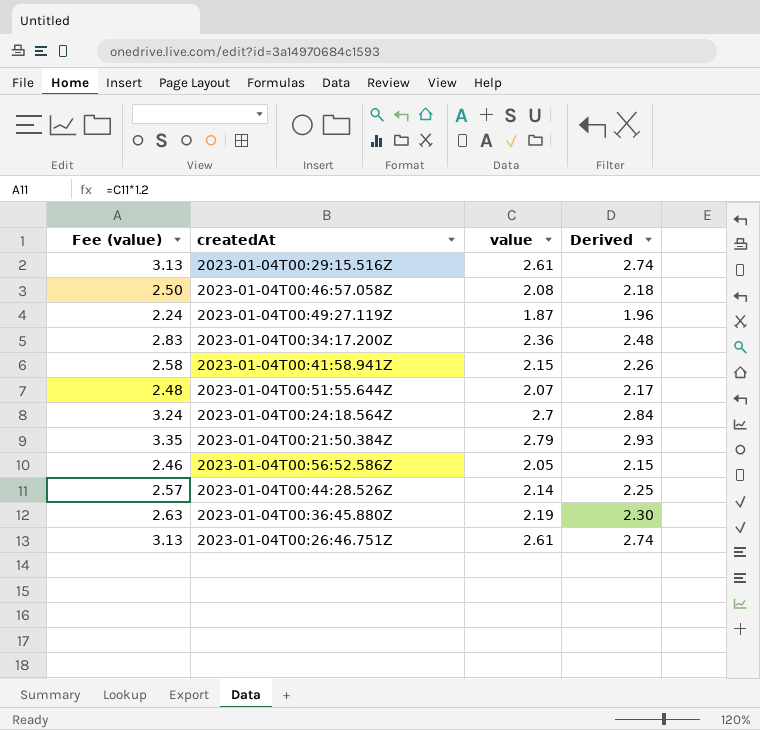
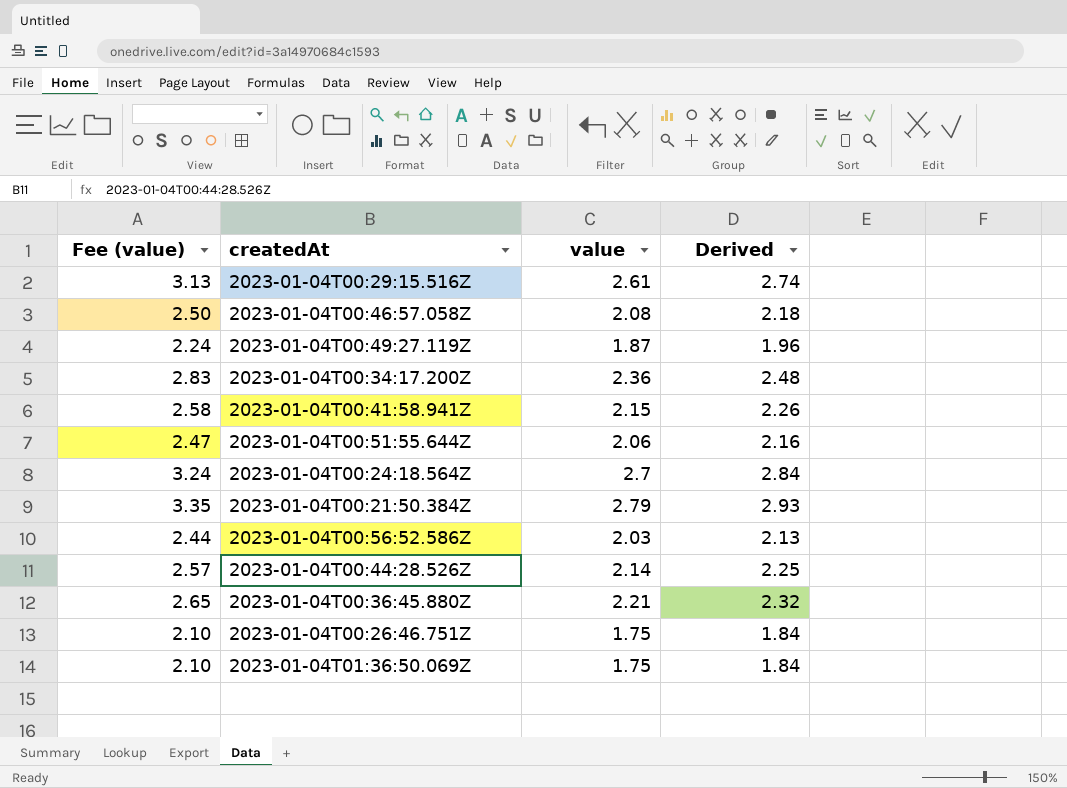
2023-01-04T00:51:55.644Z | Fee (value): 2.48 -> 2.47
2023-01-04T00:51:55.644Z | value: 2.07 -> 2.06
2023-01-04T00:51:55.644Z | Derived: 2.17 -> 2.16
2023-01-04T00:56:52.586Z | Fee (value): 2.46 -> 2.44
2023-01-04T00:56:52.586Z | value: 2.05 -> 2.03
2023-01-04T00:56:52.586Z | Derived: 2.15 -> 2.13
2023-01-04T00:36:45.880Z | Fee (value): 2.63 -> 2.65
2023-01-04T00:36:45.880Z | value: 2.19 -> 2.21
2023-01-04T00:36:45.880Z | Derived: 2.30 -> 2.32
2023-01-04T00:26:46.751Z | Fee (value): 3.13 -> 2.10
2023-01-04T00:26:46.751Z | value: 2.61 -> 1.75
2023-01-04T00:26:46.751Z | Derived: 2.74 -> 1.84
row 2023-01-04T01:36:50.069Z: none -> 2.10 | 1.75 | 1.84

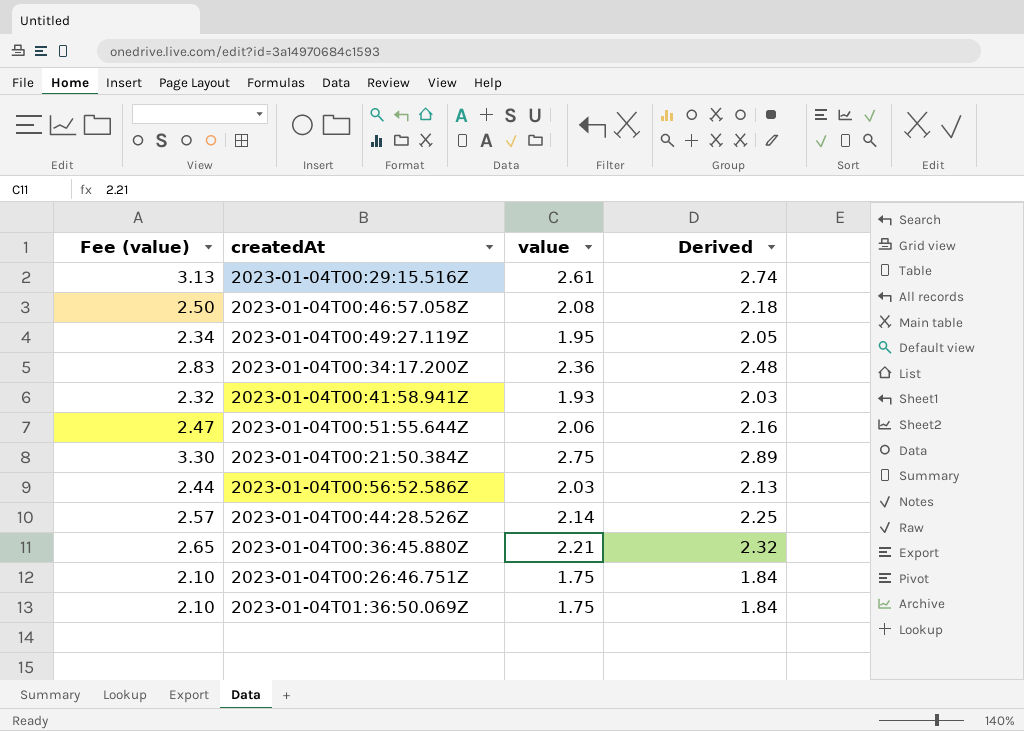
row 2023-01-04T00:24:18.564Z: 3.24 | 2.7 | 2.84 -> none
2023-01-04T00:49:27.119Z | Fee (value): 2.24 -> 2.34
2023-01-04T00:49:27.119Z | value: 1.87 -> 1.95
2023-01-04T00:49:27.119Z | Derived: 1.96 -> 2.05
2023-01-04T00:41:58.941Z | Fee (value): 2.58 -> 2.32
2023-01-04T00:41:58.941Z | value: 2.15 -> 1.93
2023-01-04T00:41:58.941Z | Derived: 2.26 -> 2.03
2023-01-04T00:21:50.384Z | Fee (value): 3.35 -> 3.30
2023-01-04T00:21:50.384Z | value: 2.79 -> 2.75
2023-01-04T00:21:50.384Z | Derived: 2.93 -> 2.89

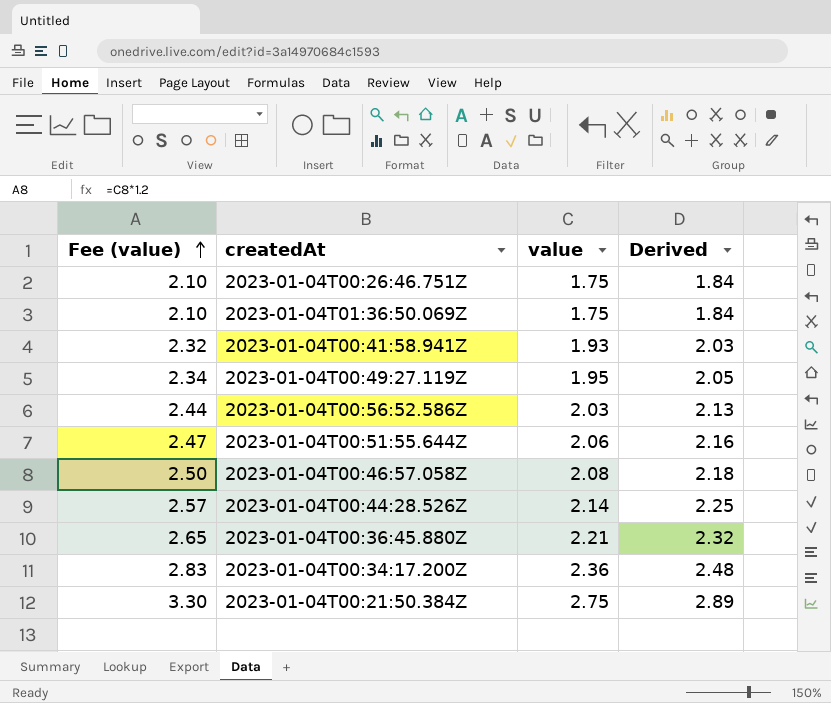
row order: none -> Fee (value) ascending
row 2023-01-04T00:29:15.516Z: 3.13 | 2.61 | 2.74 -> none

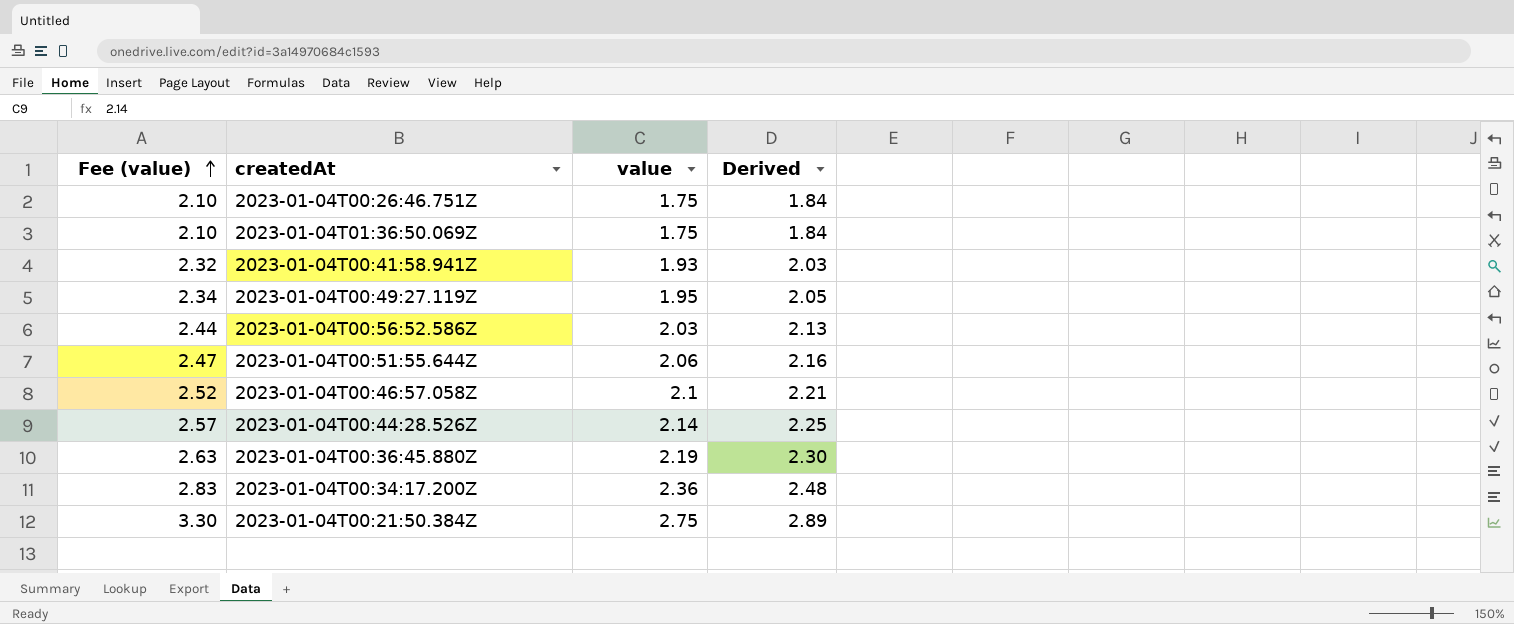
2023-01-04T00:46:57.058Z | Fee (value): 2.50 -> 2.52
2023-01-04T00:46:57.058Z | value: 2.08 -> 2.1
2023-01-04T00:46:57.058Z | Derived: 2.18 -> 2.21
2023-01-04T00:36:45.880Z | Fee (value): 2.65 -> 2.63
2023-01-04T00:36:45.880Z | value: 2.21 -> 2.19
2023-01-04T00:36:45.880Z | Derived: 2.32 -> 2.30

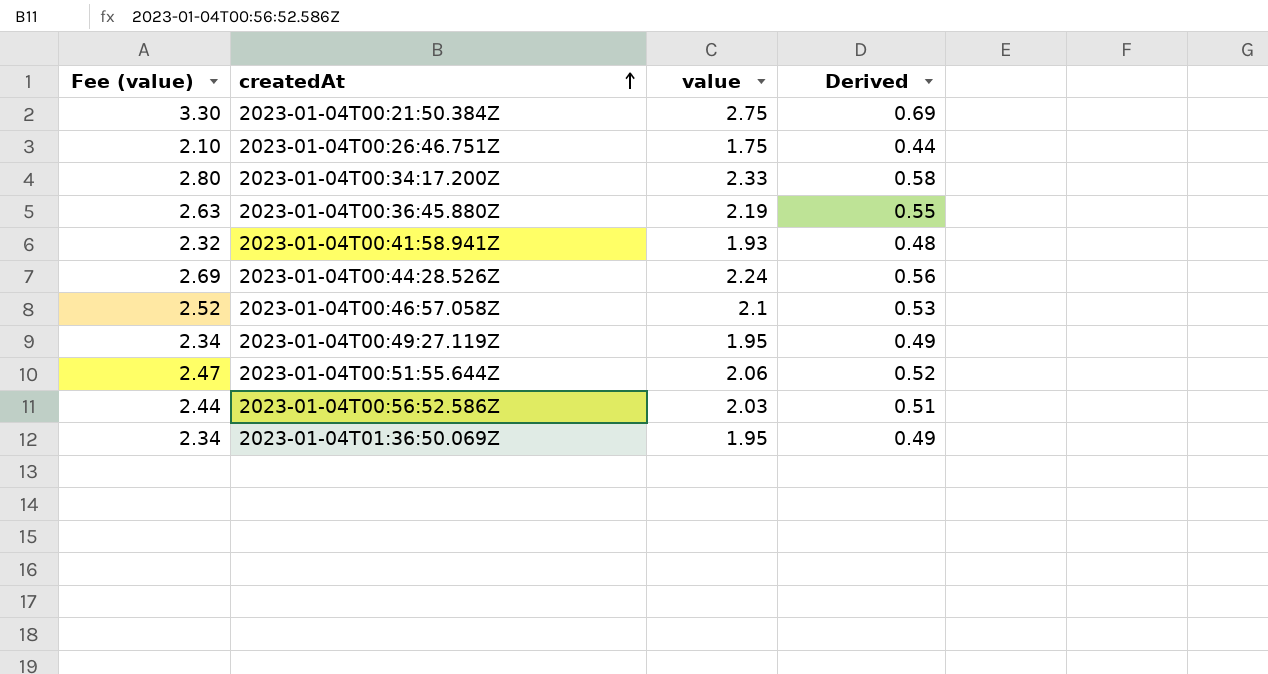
row order: Fee (value) ascending -> createdAt ascending
column Derived | formula: [value] * 1.05 -> [value] * 0.25
2023-01-04T00:34:17.200Z | Fee (value): 2.83 -> 2.80
2023-01-04T00:34:17.200Z | value: 2.36 -> 2.33
2023-01-04T00:44:28.526Z | Fee (value): 2.57 -> 2.69
2023-01-04T00:44:28.526Z | value: 2.14 -> 2.24
2023-01-04T01:36:50.069Z | Fee (value): 2.10 -> 2.34
2023-01-04T01:36:50.069Z | value: 1.75 -> 1.95

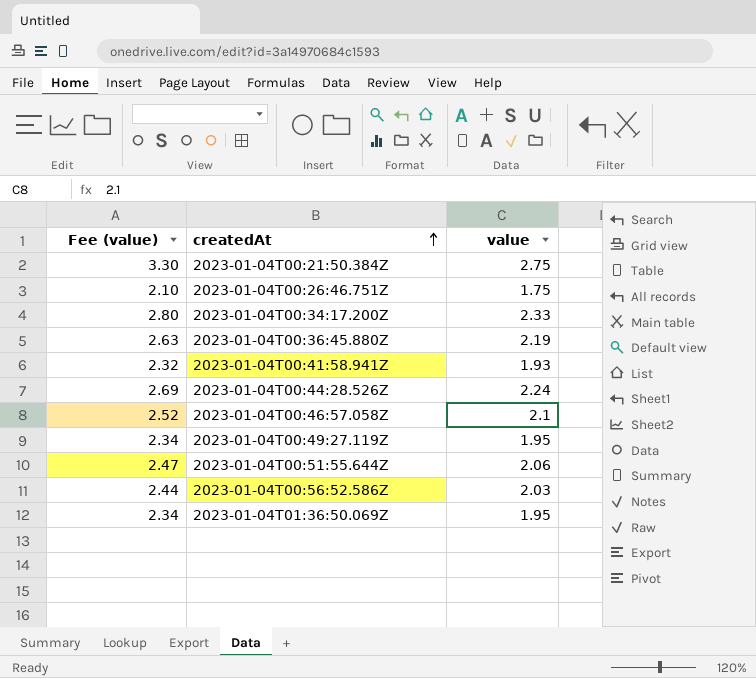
column Derived | formula: [value] * 0.25 -> none

